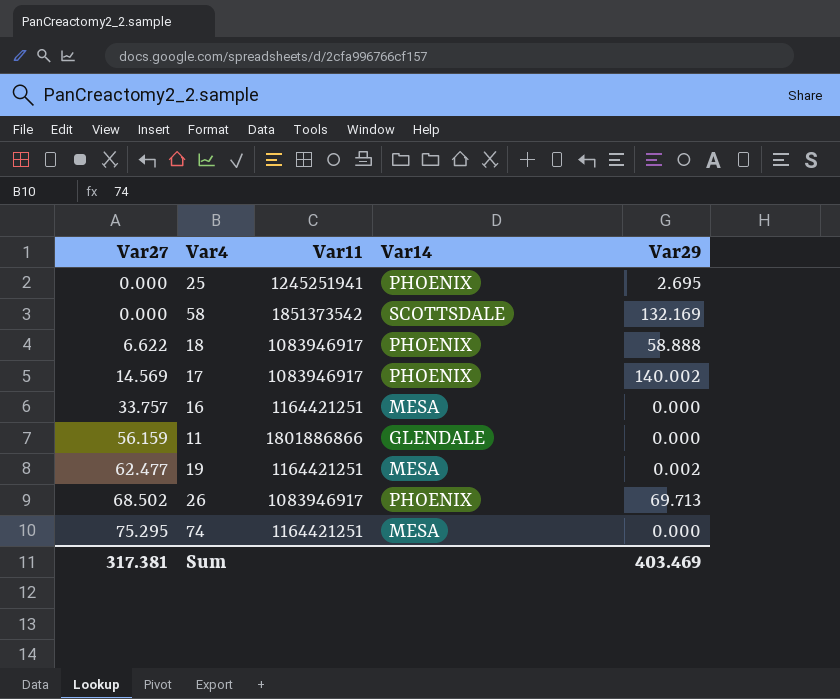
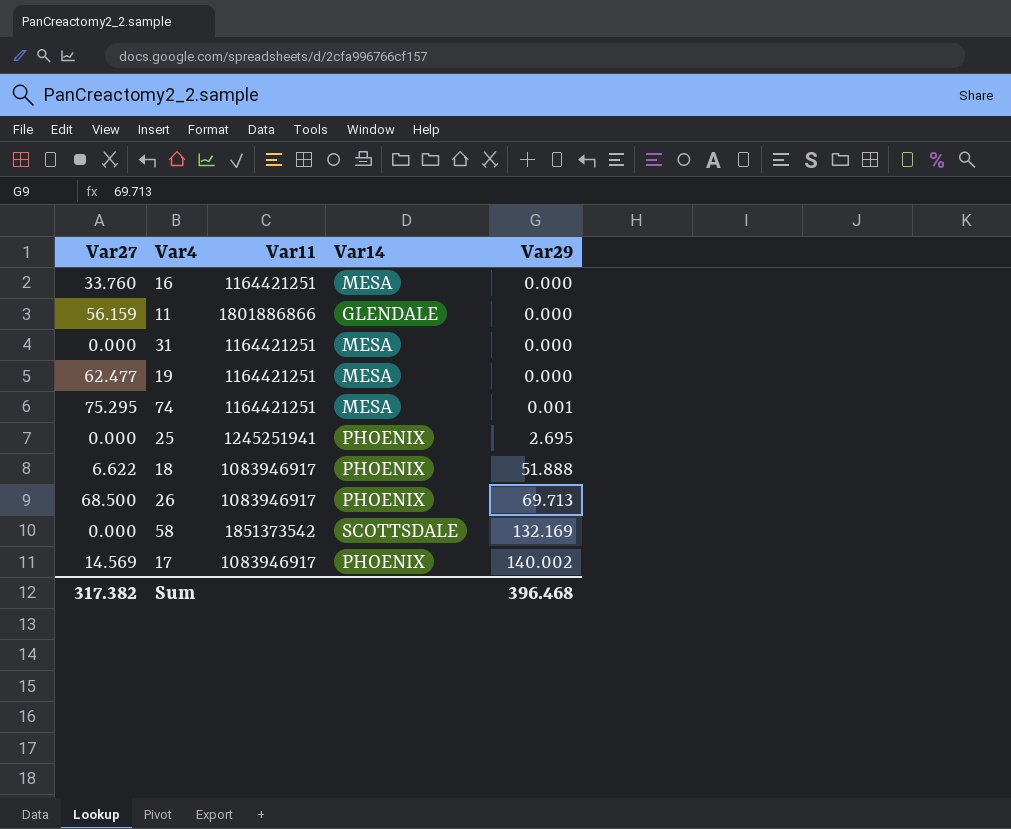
row order: Var27 ascending -> Var29 ascending
16 | Var27: 33.757 -> 33.760
row 31: none -> 0.000 | 1164421251 | MESA | 0.000
19 | Var29: 0.002 -> 0.000
74 | Var29: 0.000 -> 0.001
18 | Var29: 58.888 -> 51.888
26 | Var27: 68.502 -> 68.500
Sum | Var27: 317.381 -> 317.382
Sum | Var29: 403.469 -> 396.468

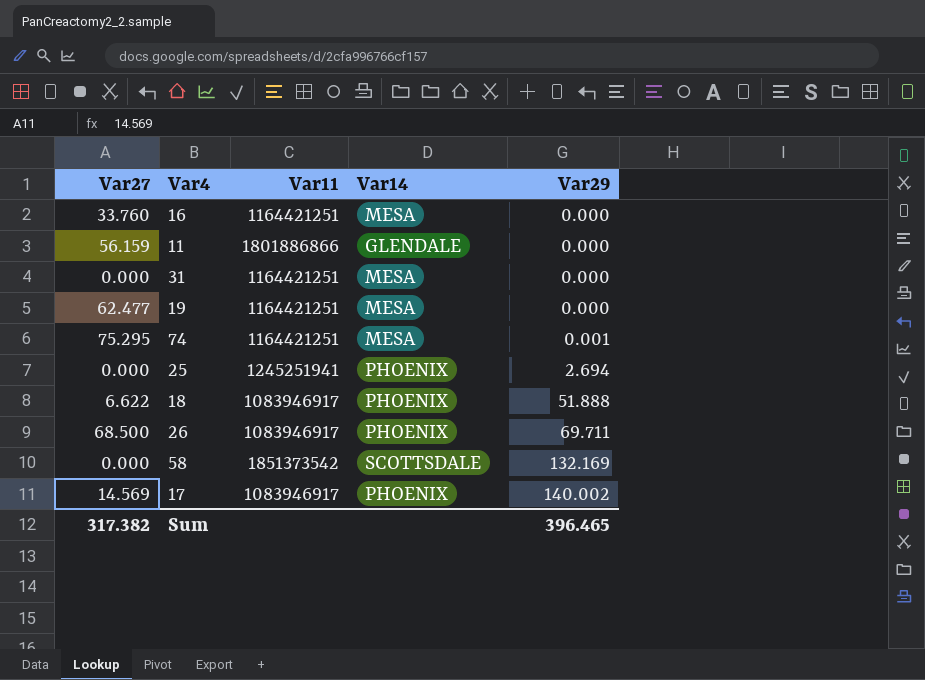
25 | Var29: 2.695 -> 2.694
26 | Var29: 69.713 -> 69.711
Sum | Var29: 396.468 -> 396.465

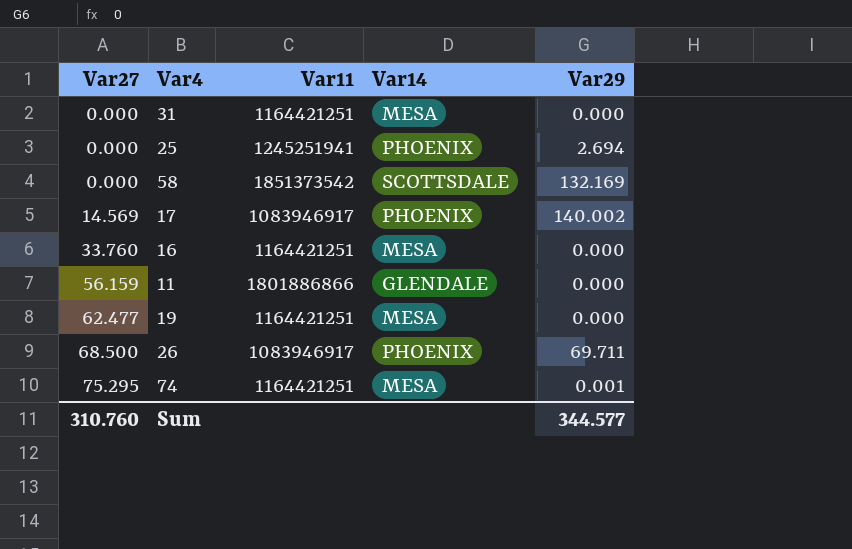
row order: Var29 ascending -> Var27 ascending
row 18: 6.622 | 1083946917 | PHOENIX | 51.888 -> none
Sum | Var27: 317.382 -> 310.760
Sum | Var29: 396.465 -> 344.577

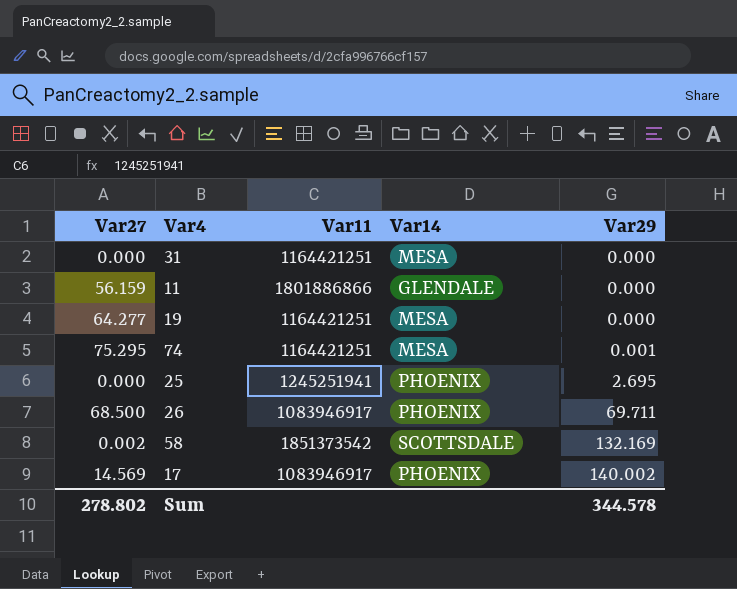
row order: Var27 ascending -> Var29 ascending
row 16: 33.760 | 1164421251 | MESA | 0.000 -> none
19 | Var27: 62.477 -> 64.277
25 | Var29: 2.694 -> 2.695
58 | Var27: 0.000 -> 0.002
Sum | Var27: 310.760 -> 278.802
Sum | Var29: 344.577 -> 344.578

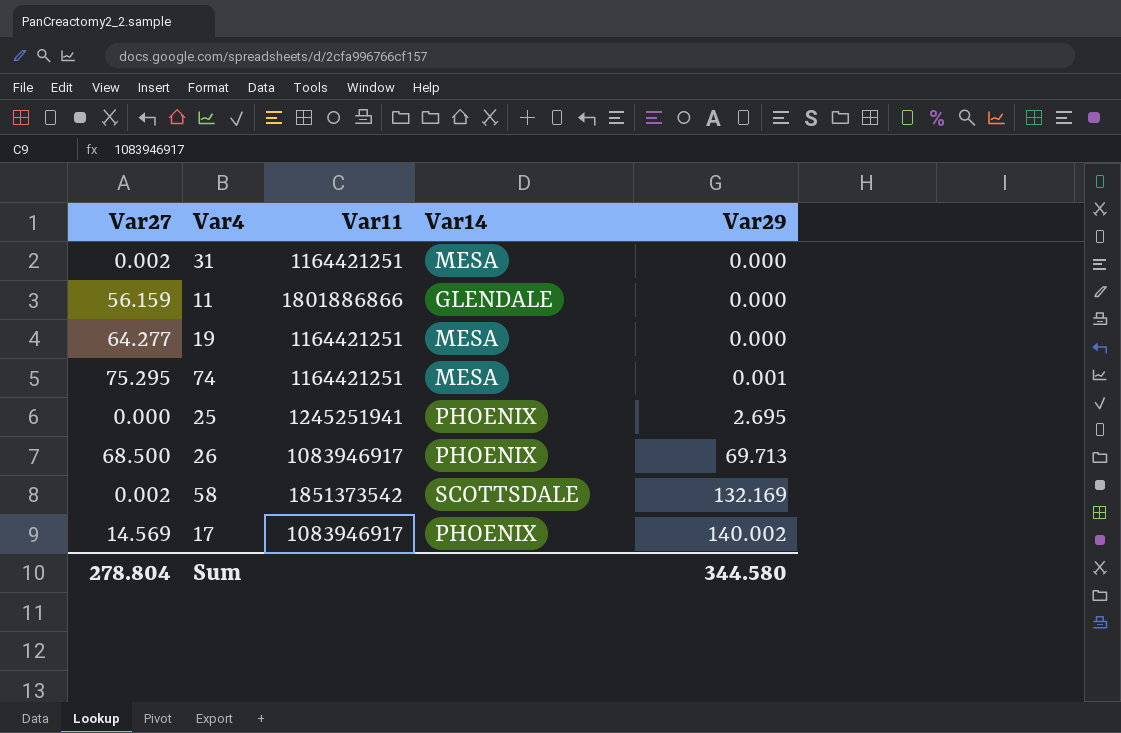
31 | Var27: 0.000 -> 0.002
26 | Var29: 69.711 -> 69.713
Sum | Var27: 278.802 -> 278.804
Sum | Var29: 344.578 -> 344.580

